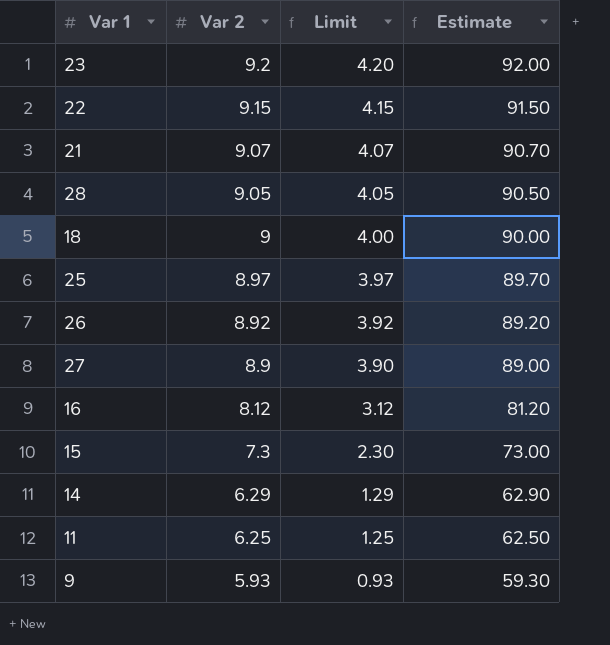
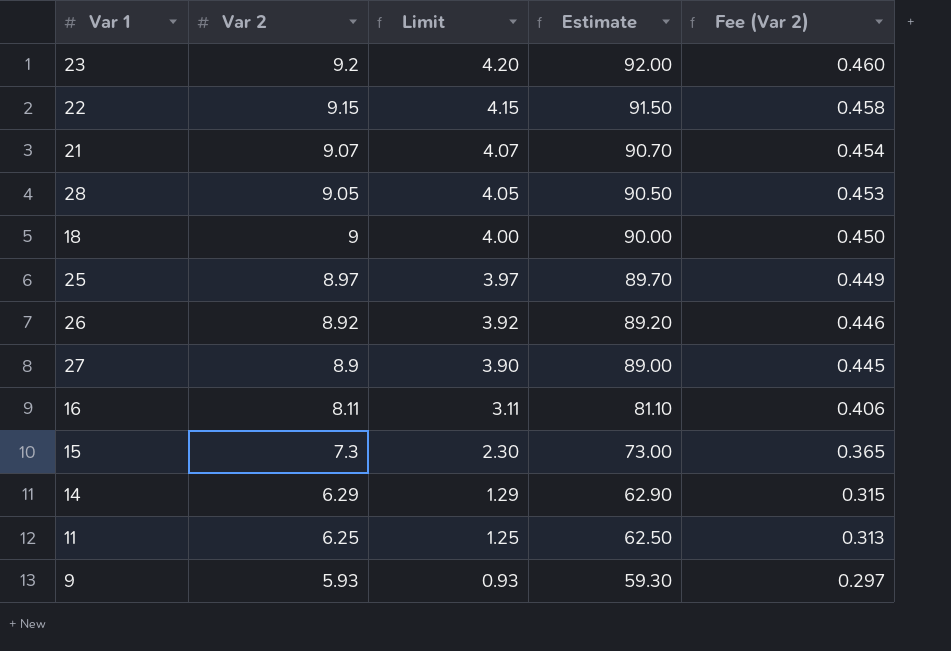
column Fee (Var 2) | formula: none -> [Var 2] * 0.05
16 | Var 2: 8.12 -> 8.11
16 | Limit: 3.12 -> 3.11
16 | Estimate: 81.20 -> 81.10

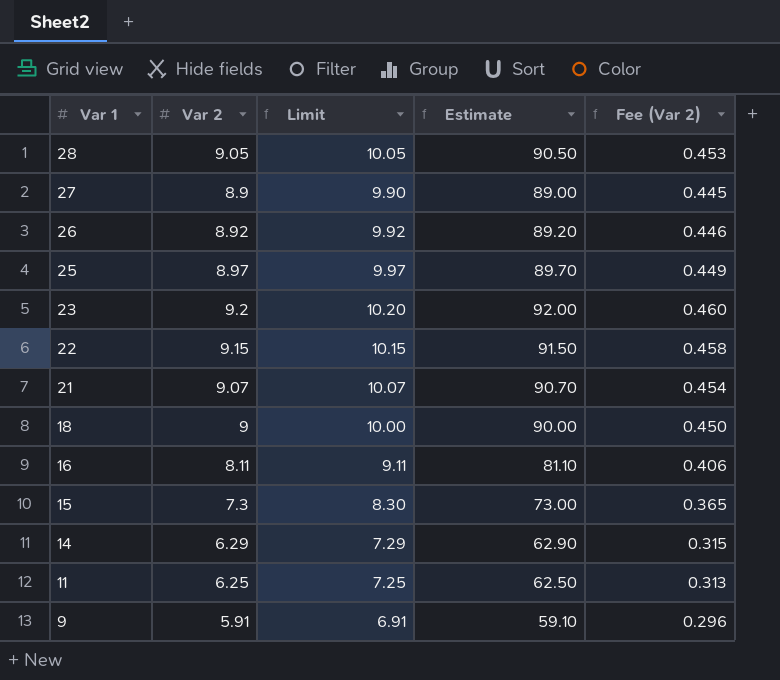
row order: Var 2 descending -> Var 1 descending
column Limit | formula: [Var 2] - 5 -> [Var 2] + 1
9 | Var 2: 5.93 -> 5.91
9 | Estimate: 59.30 -> 59.10
9 | Fee (Var 2): 0.297 -> 0.296

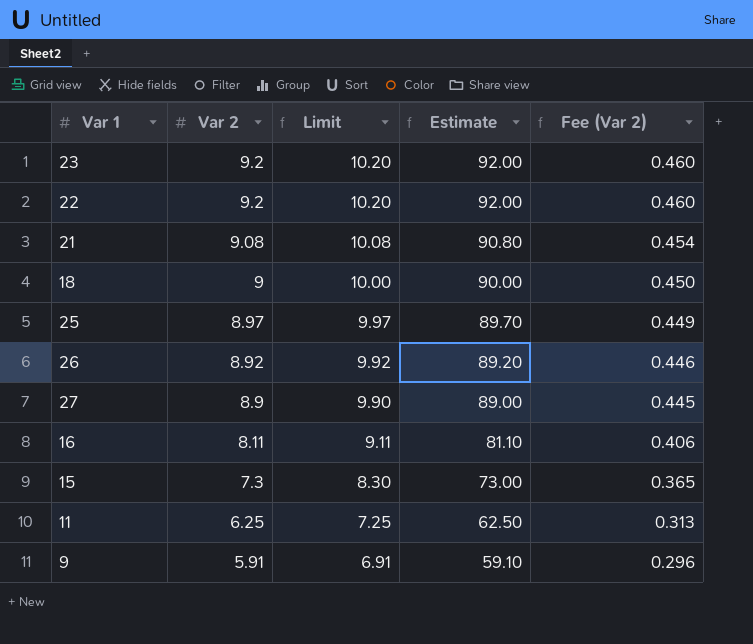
row order: Var 1 descending -> Var 2 descending
row 28: 9.05 | 10.05 | 90.50 | 0.453 -> none
row 14: 6.29 | 7.29 | 62.90 | 0.315 -> none
22 | Var 2: 9.15 -> 9.2
22 | Limit: 10.15 -> 10.20
22 | Estimate: 91.50 -> 92.00
22 | Fee (Var 2): 0.458 -> 0.460
21 | Var 2: 9.07 -> 9.08
21 | Limit: 10.07 -> 10.08
21 | Estimate: 90.70 -> 90.80

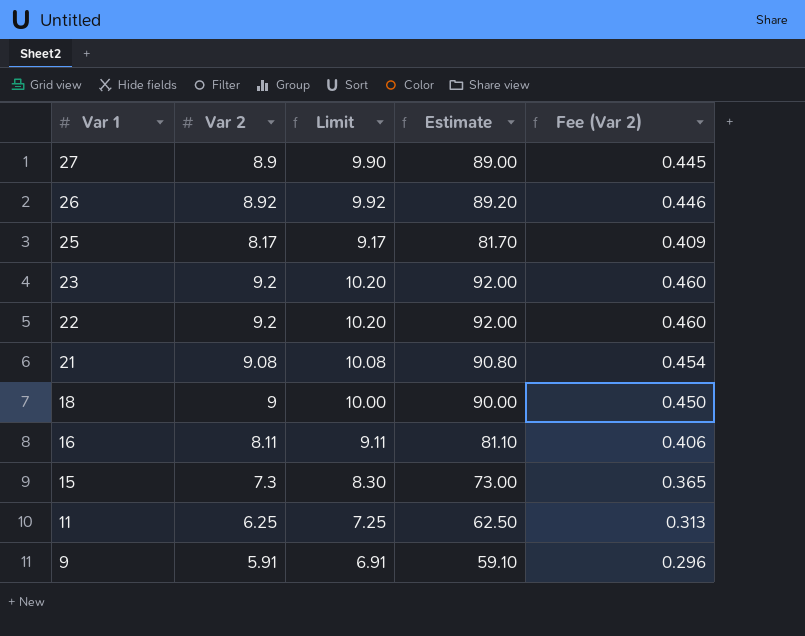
row order: Var 2 descending -> Var 1 descending
25 | Var 2: 8.97 -> 8.17
25 | Limit: 9.97 -> 9.17
25 | Estimate: 89.70 -> 81.70
25 | Fee (Var 2): 0.449 -> 0.409

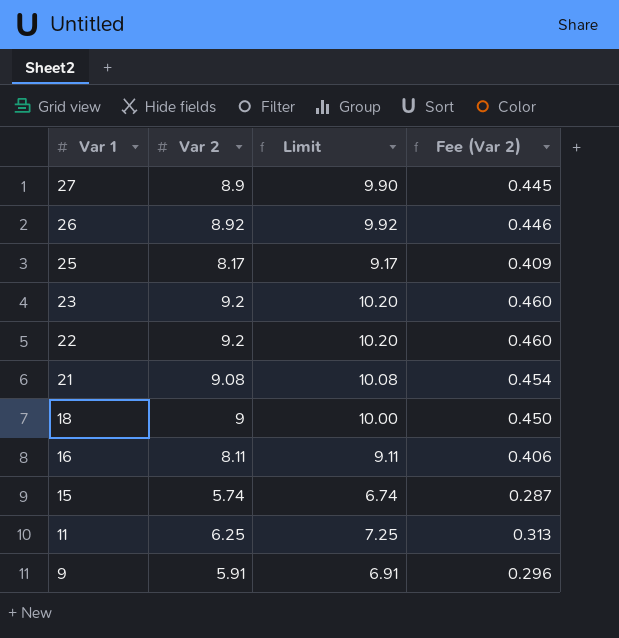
column Estimate | formula: [Var 2] * 10 -> none
15 | Var 2: 7.3 -> 5.74
15 | Limit: 8.30 -> 6.74
15 | Fee (Var 2): 0.365 -> 0.287

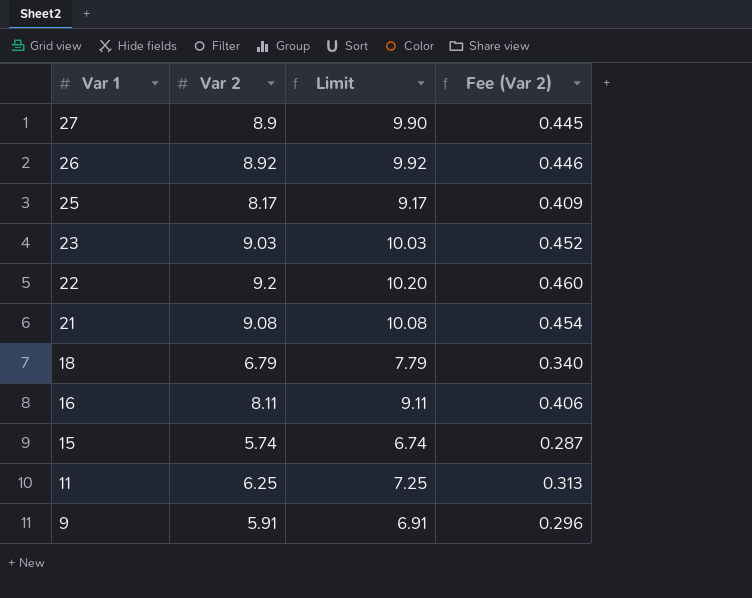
23 | Var 2: 9.2 -> 9.03
23 | Limit: 10.20 -> 10.03
23 | Fee (Var 2): 0.460 -> 0.452
18 | Var 2: 9 -> 6.79
18 | Limit: 10.00 -> 7.79
18 | Fee (Var 2): 0.450 -> 0.340

